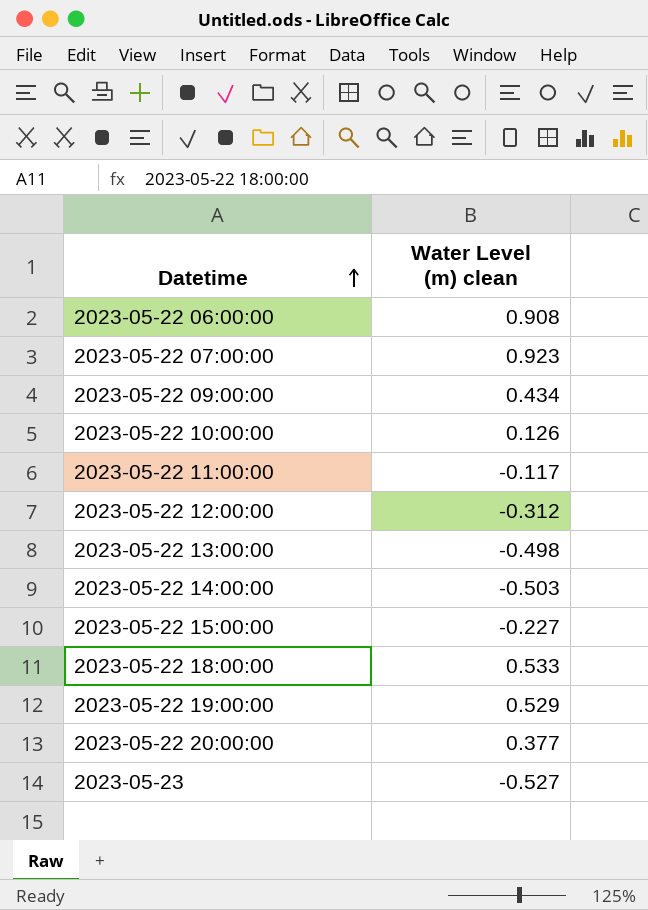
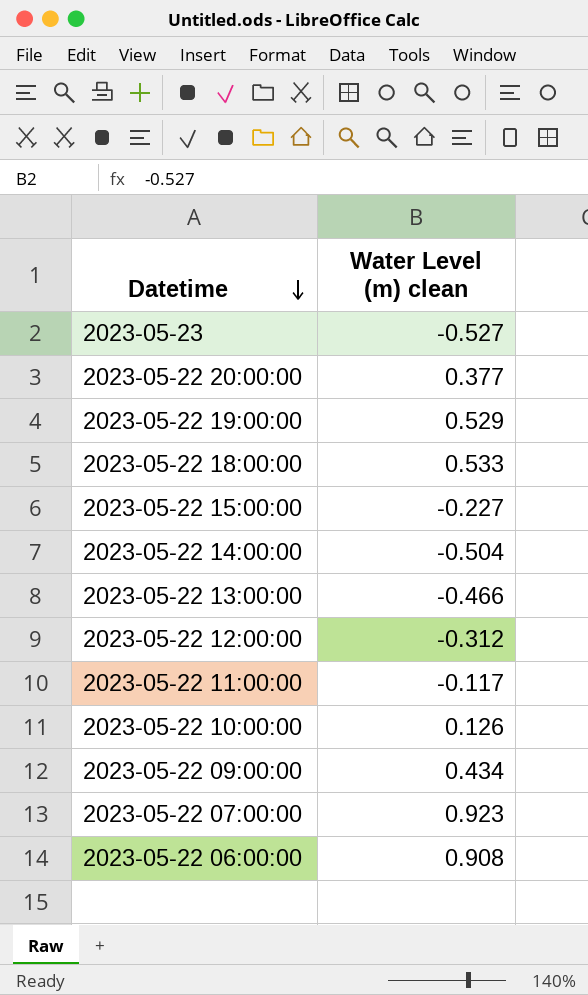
row order: Datetime ascending -> Datetime descending
2023-05-22 14:00:00 | Water Level (m) clean: -0.503 -> -0.504
2023-05-22 13:00:00 | Water Level (m) clean: -0.498 -> -0.466

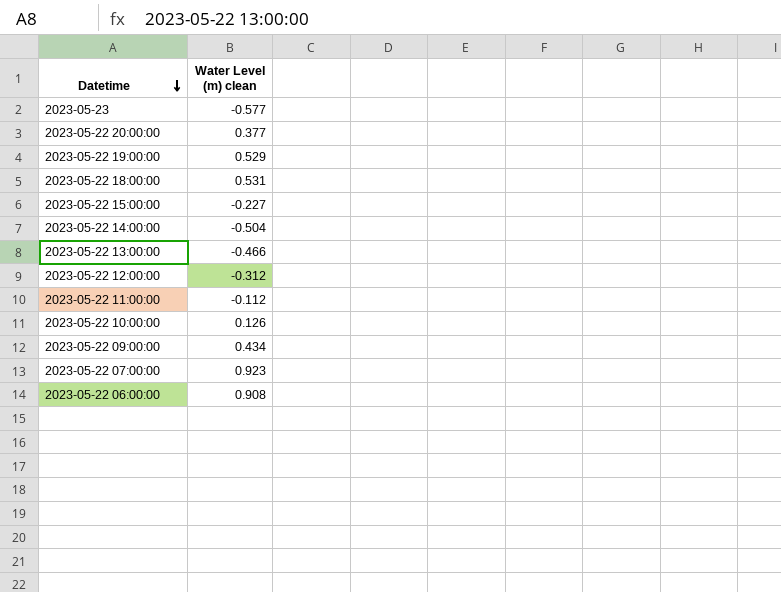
2023-05-23 | Water Level (m) clean: -0.527 -> -0.577
2023-05-22 18:00:00 | Water Level (m) clean: 0.533 -> 0.531
2023-05-22 11:00:00 | Water Level (m) clean: -0.117 -> -0.112

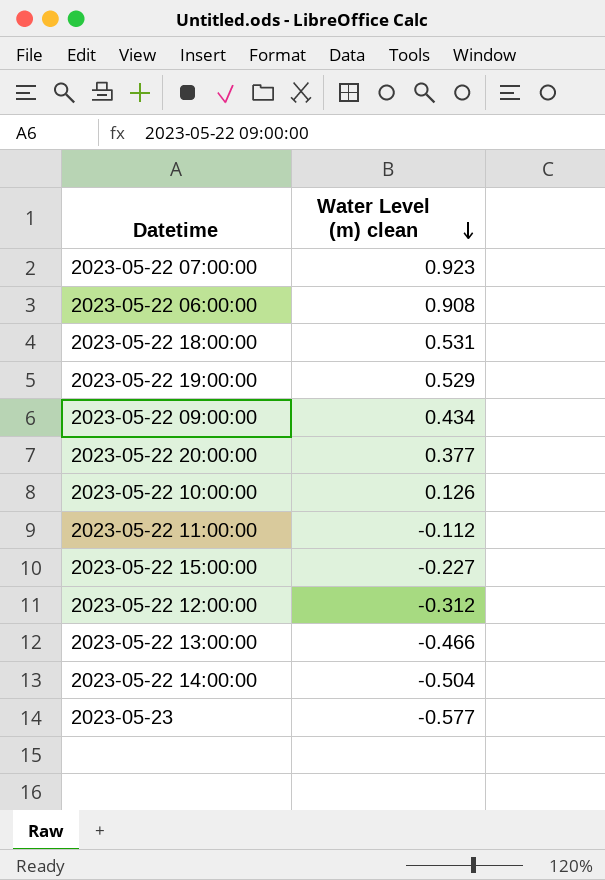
row order: Datetime descending -> Water Level (m) clean descending

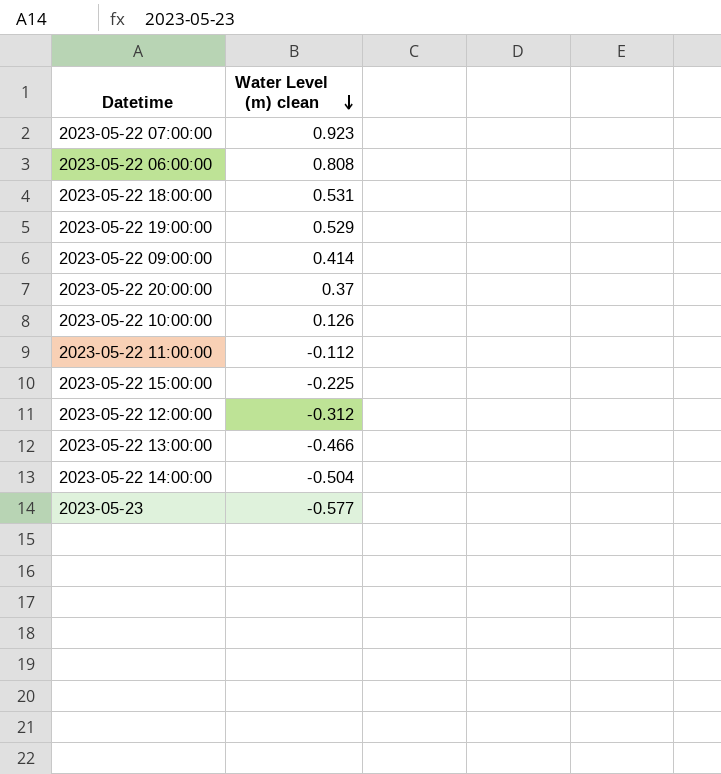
2023-05-22 06:00:00 | Water Level (m) clean: 0.908 -> 0.808
2023-05-22 09:00:00 | Water Level (m) clean: 0.434 -> 0.414
2023-05-22 20:00:00 | Water Level (m) clean: 0.377 -> 0.37
2023-05-22 15:00:00 | Water Level (m) clean: -0.227 -> -0.225

